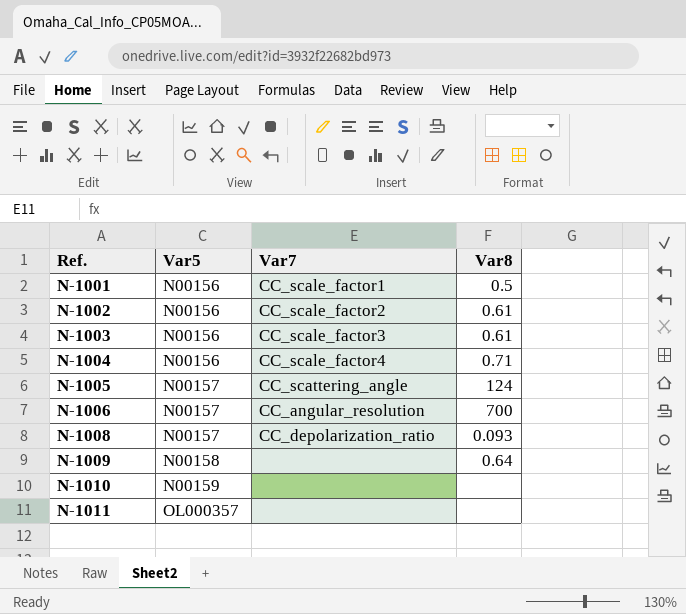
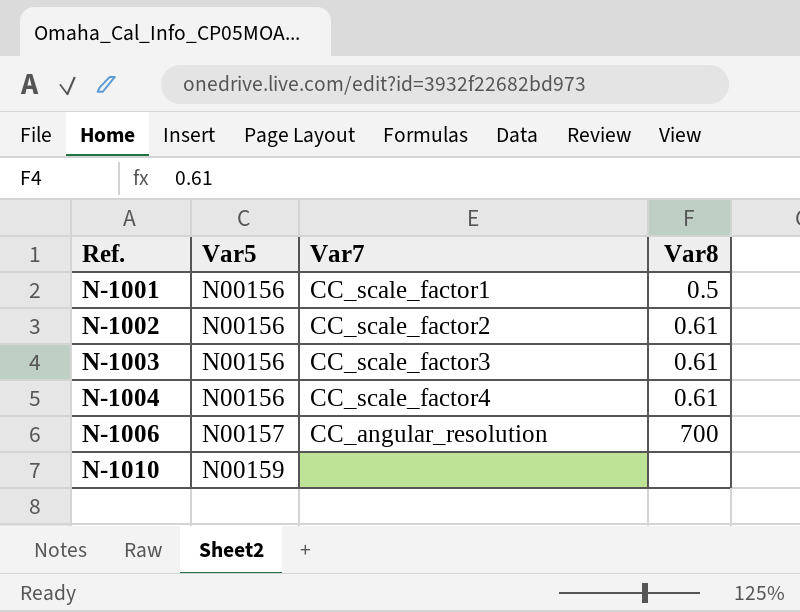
row N-1005: N00157 | CC_scattering_angle | 124 -> none
row N-1008: N00157 | CC_depolarization_ratio | 0.093 -> none
row N-1009: N00158 | none | 0.64 -> none
row N-1011: OL000357 | none | none -> none
N-1004 | Var8: 0.71 -> 0.61

